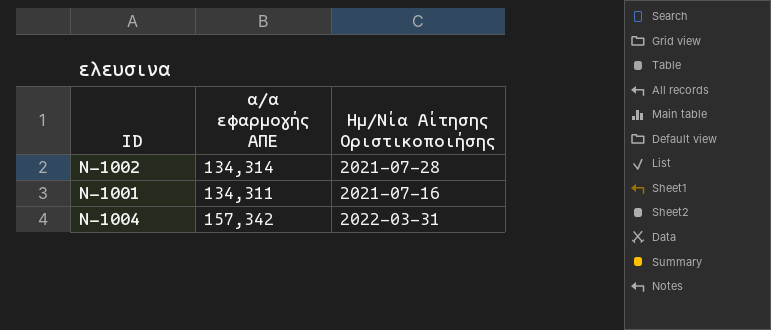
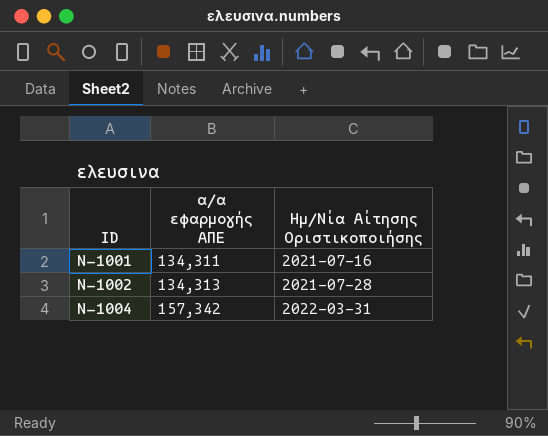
row order: none -> ID ascending
N-1002 | α/α εφαρμογής ΑΠΕ: 134,314 -> 134,313

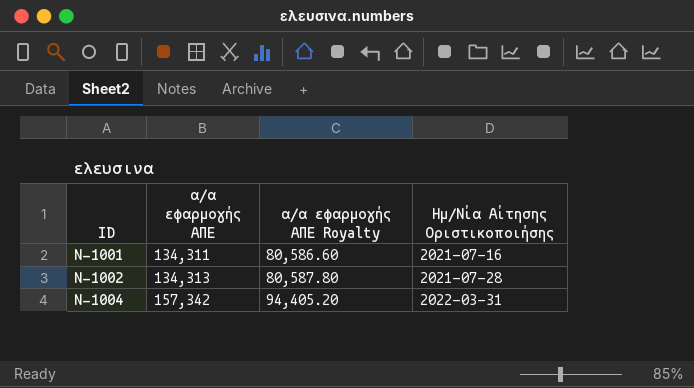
column α/α εφαρμογής ΑΠΕ Royalty | formula: none -> [α/α εφαρμογής ΑΠΕ] * 0.6

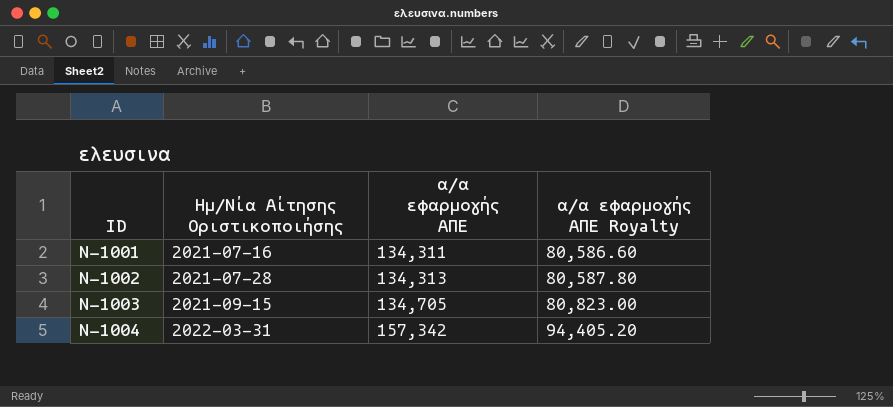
column Ημ/Νία Αίτησης Οριστικοποιήσης | position: 4 -> 2
row N-1003: none -> 2021-09-15 | 134,705 | 80,823.00

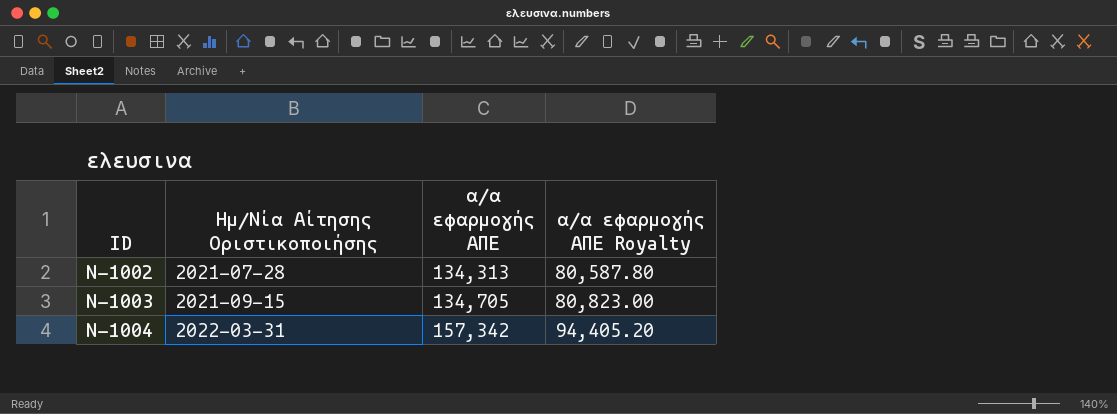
row N-1001: 2021-07-16 | 134,311 | 80,586.60 -> none

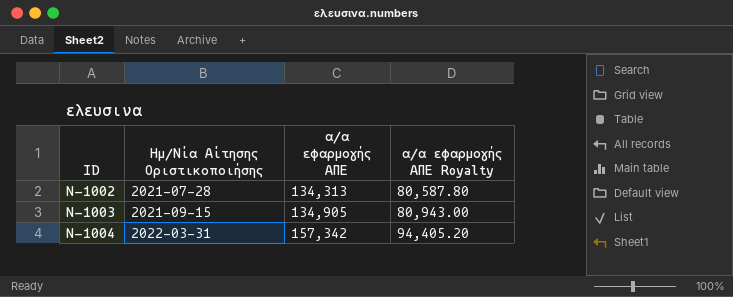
N-1003 | α/α εφαρμογής ΑΠΕ: 134,705 -> 134,905
N-1003 | α/α εφαρμογής ΑΠΕ Royalty: 80,823.00 -> 80,943.00

